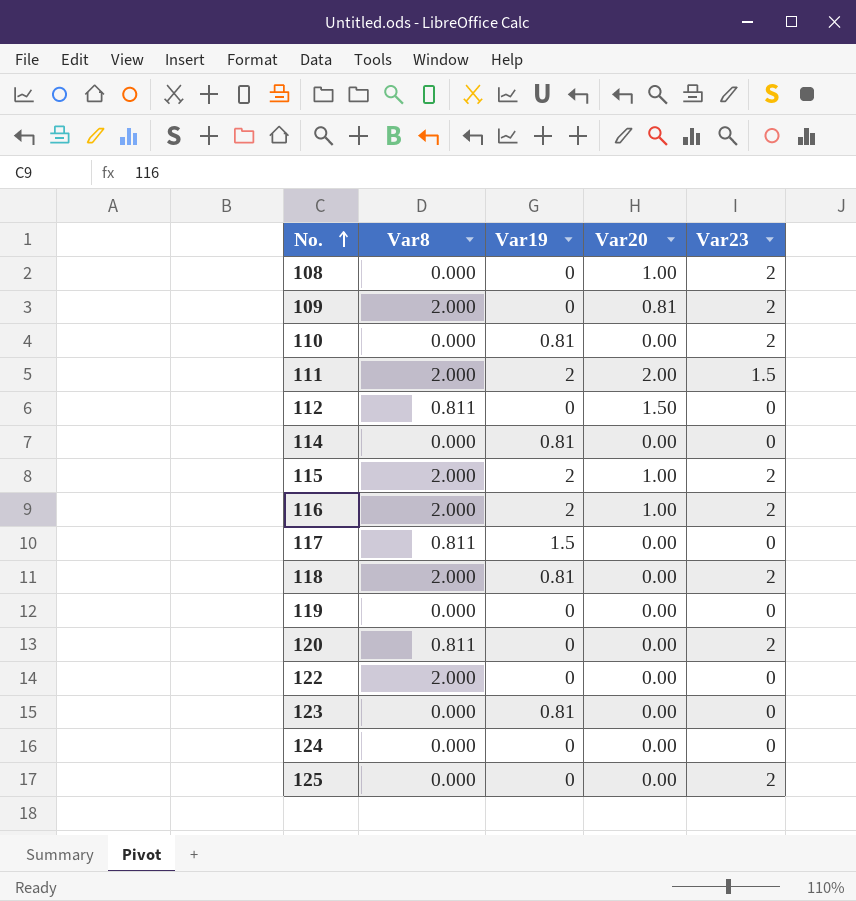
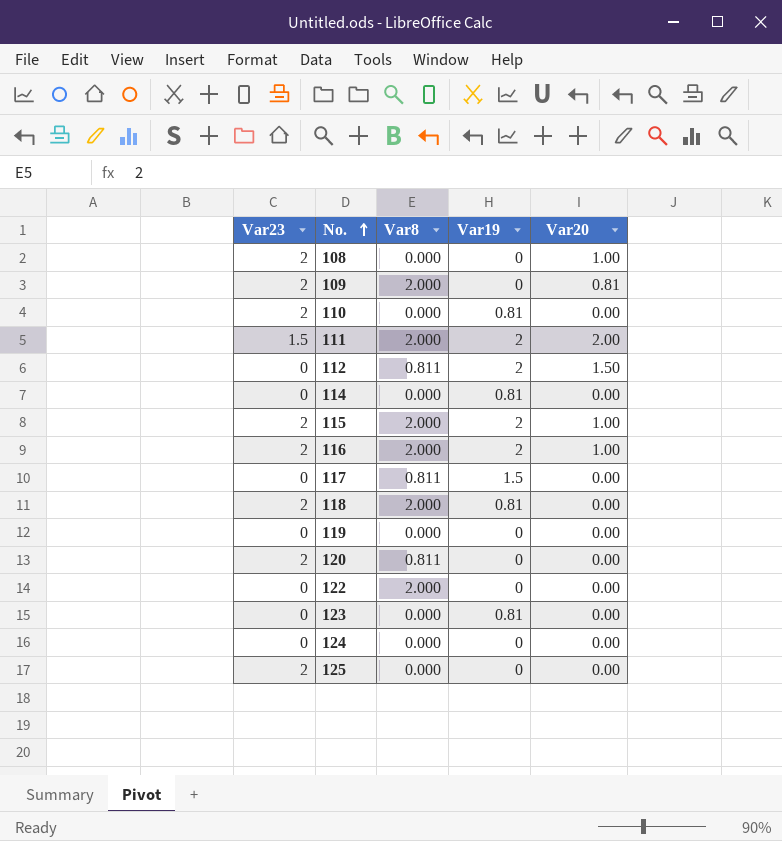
column Var23 | position: 5 -> 1
112 | Var19: 0 -> 2

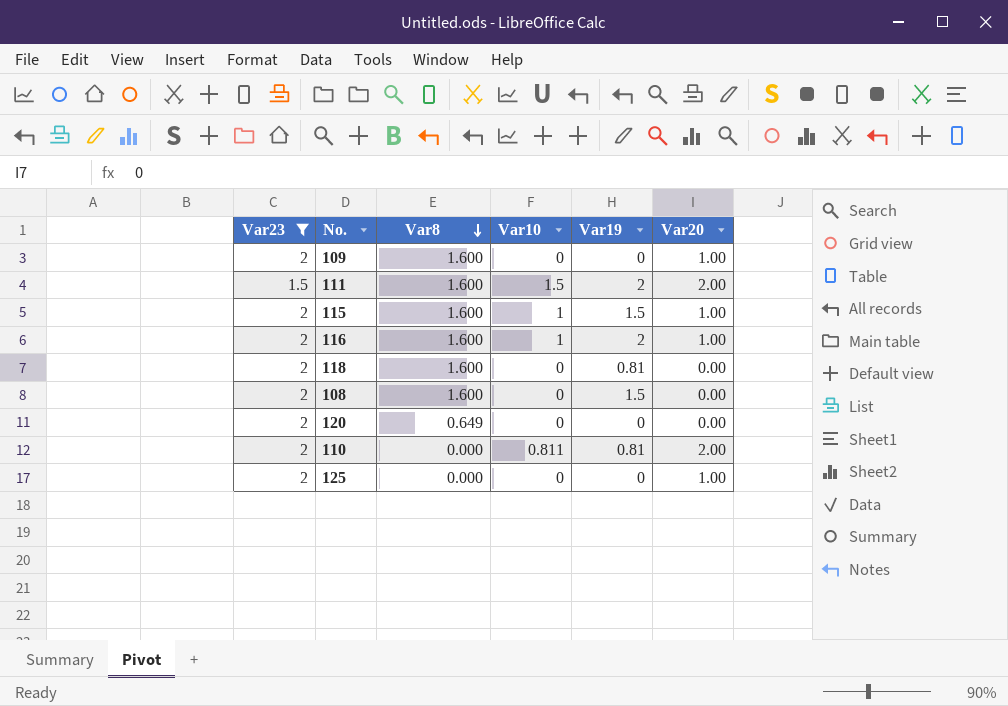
filter: none -> Var23 != 0
row order: No. ascending -> Var8 descending
column Var10 | position: none -> 4
109 | Var8: 2.000 -> 1.600
109 | Var20: 0.81 -> 1.00
111 | Var8: 2.000 -> 1.600
115 | Var8: 2.000 -> 1.600
115 | Var19: 2 -> 1.5
116 | Var8: 2.000 -> 1.600
118 | Var8: 2.000 -> 1.600
108 | Var8: 0.000 -> 1.600
108 | Var19: 0 -> 1.5
108 | Var20: 1.00 -> 0.00
120 | Var8: 0.811 -> 0.649
110 | Var20: 0.00 -> 2.00
125 | Var20: 0.00 -> 1.00

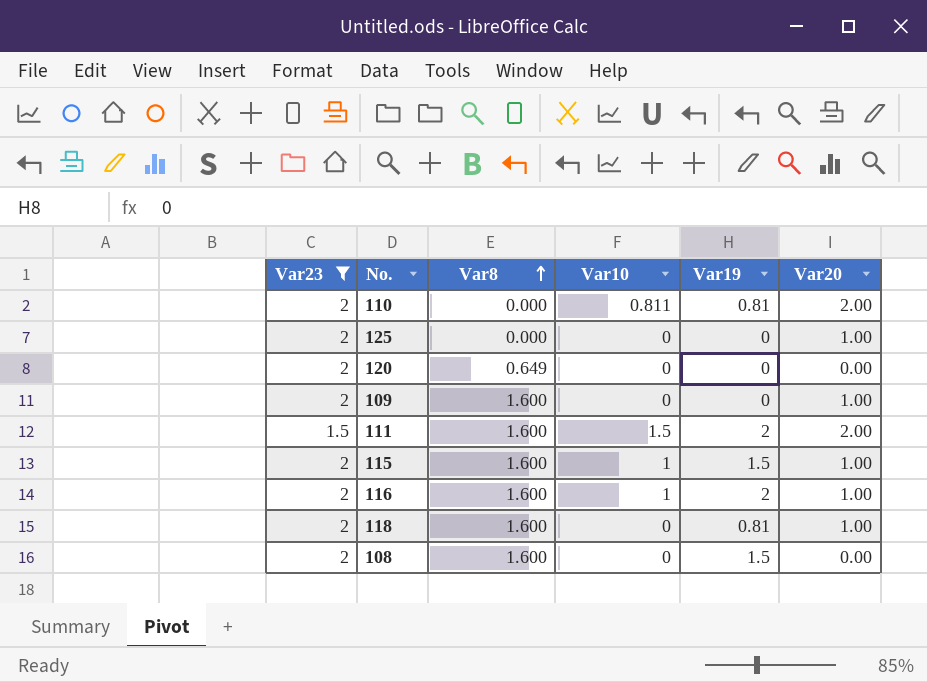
row order: Var8 descending -> Var8 ascending
118 | Var20: 0.00 -> 1.00

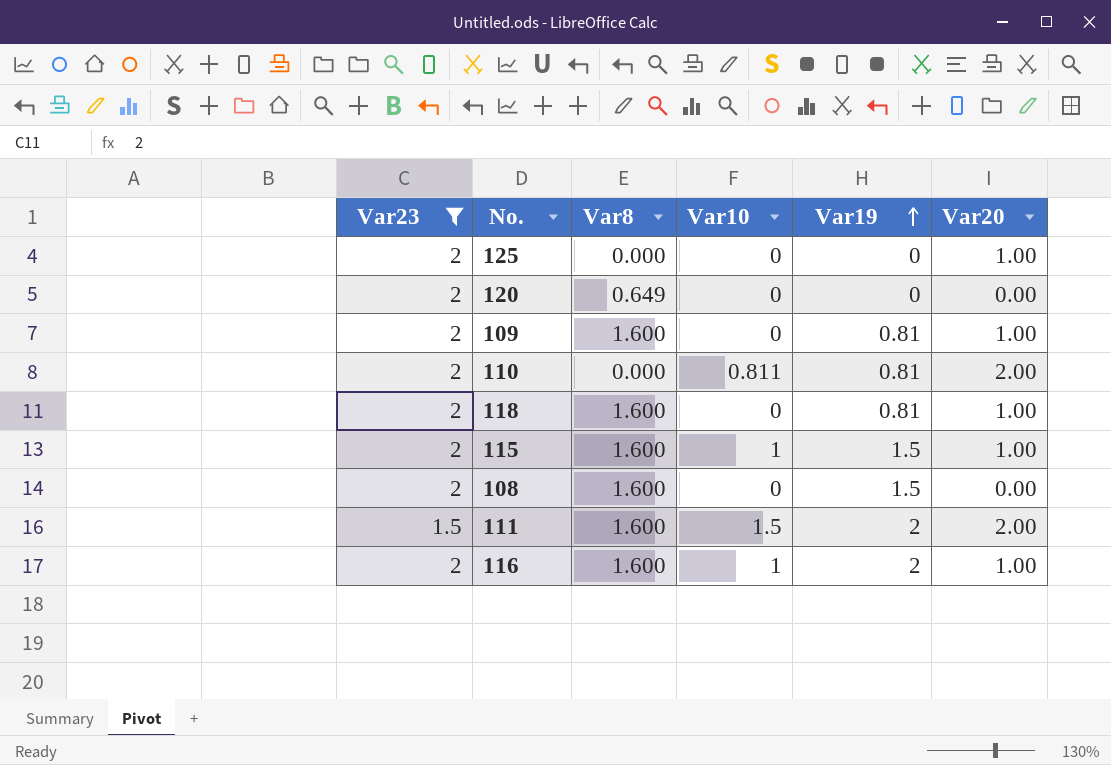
row order: Var8 ascending -> Var19 ascending
109 | Var19: 0 -> 0.81

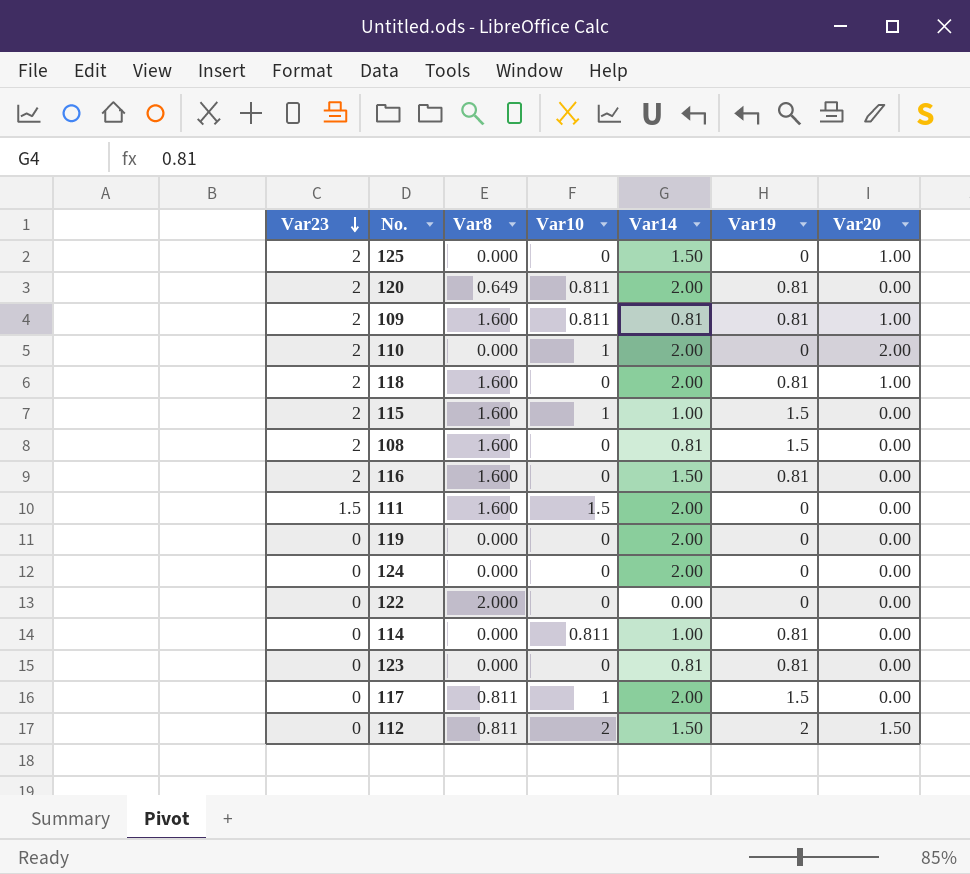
filter: Var23 != 0 -> none
row order: Var19 ascending -> Var23 descending
column Var14 | position: none -> 5
120 | Var10: 0 -> 0.811
120 | Var19: 0 -> 0.81
109 | Var10: 0 -> 0.811
110 | Var10: 0.811 -> 1
110 | Var19: 0.81 -> 0
115 | Var20: 1.00 -> 0.00
116 | Var10: 1 -> 0
116 | Var19: 2 -> 0.81
116 | Var20: 1.00 -> 0.00
111 | Var19: 2 -> 0
111 | Var20: 2.00 -> 0.00

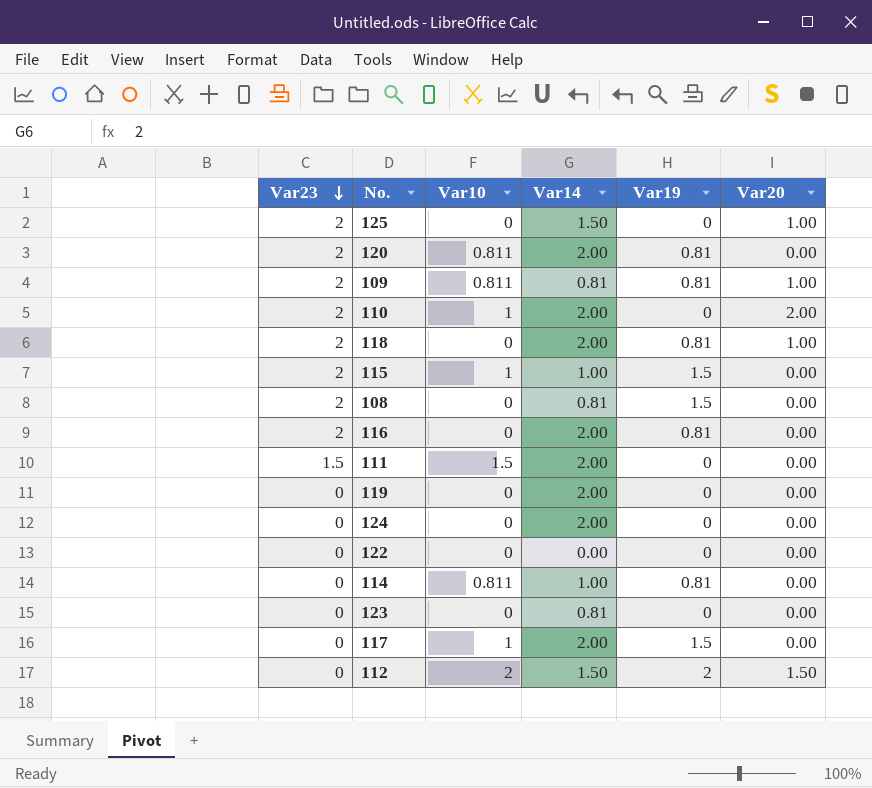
column Var8 | position: 3 -> none
116 | Var14: 1.50 -> 2.00
123 | Var19: 0.81 -> 0

